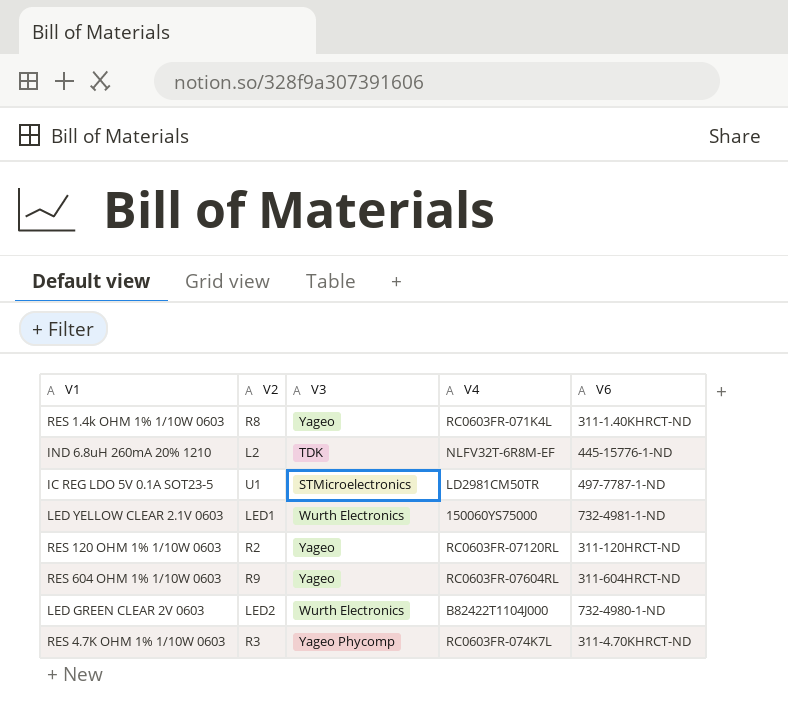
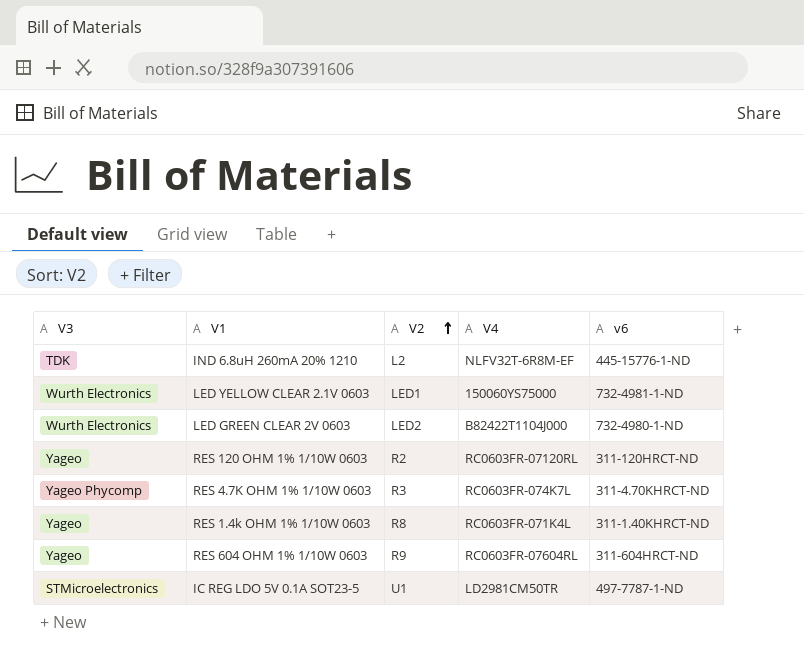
row order: none -> V2 ascending
column V3 | position: 3 -> 1
column name: V6 -> v6

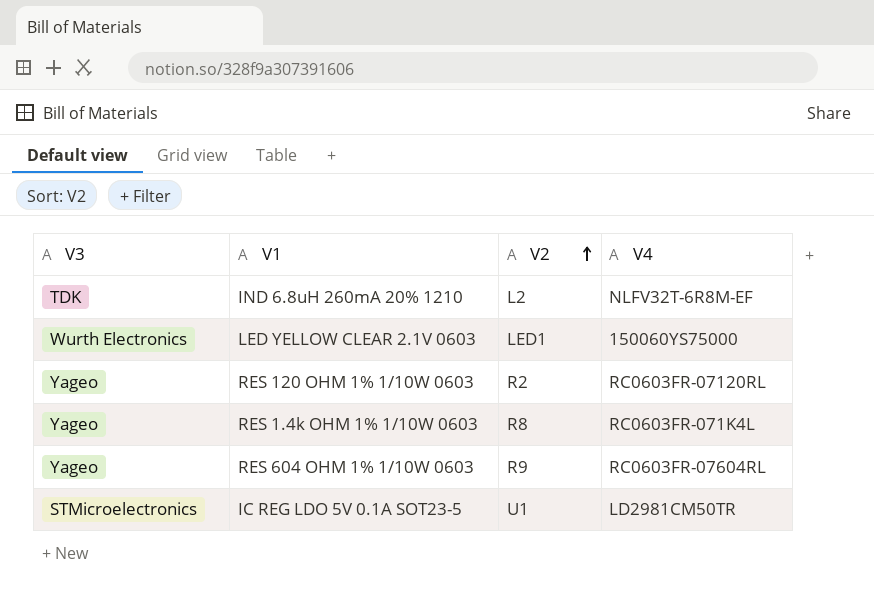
column v6 | position: 5 -> none
row LED GREEN CLEAR 2V 0603: Wurth Electronics | LED2 | B82422T1104J000 | 732-4980-1-ND -> none
row RES 4.7K OHM 1% 1/10W 0603: Yageo Phycomp | R3 | RC0603FR-074K7L | 311-4.70KHRCT-ND -> none

